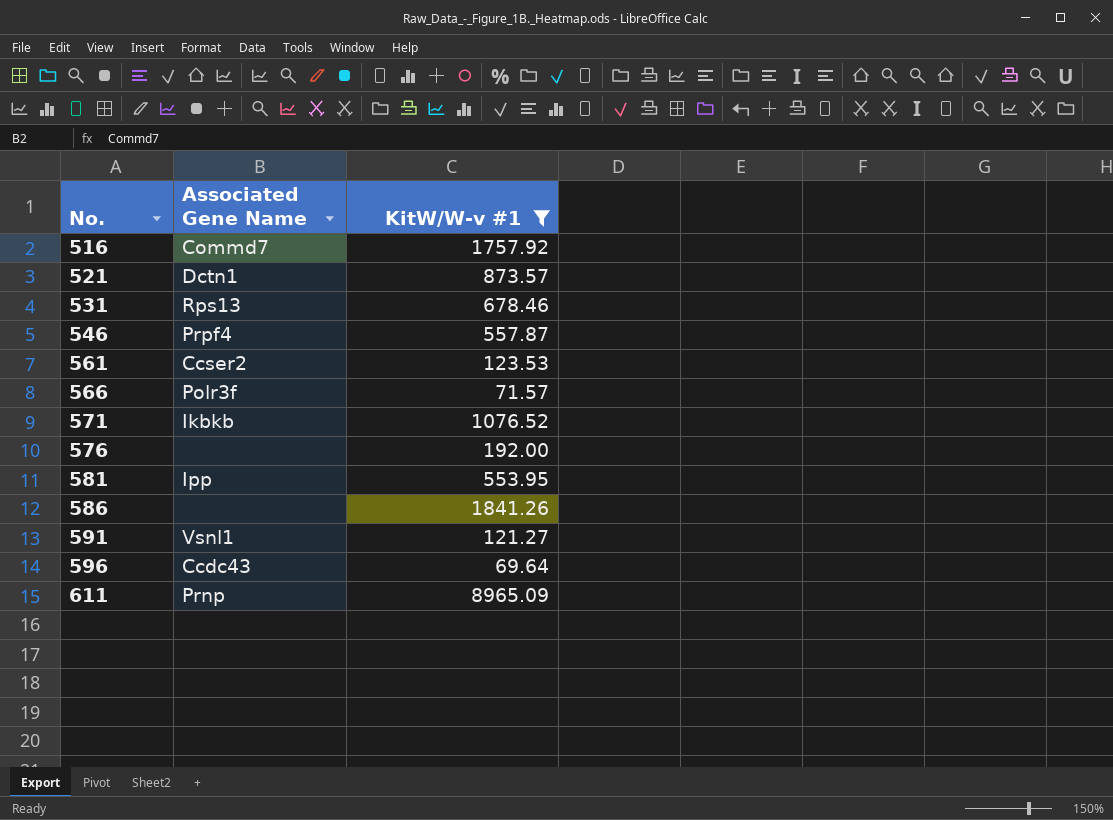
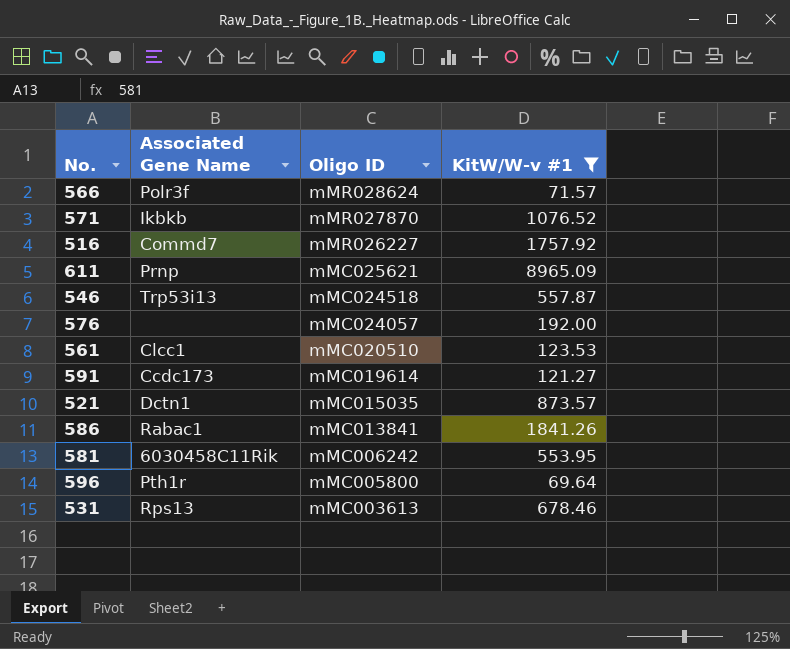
row order: No. ascending -> Oligo ID descending
column Oligo ID | position: none -> 3
546 | Associated Gene Name: Prpf4 -> Trp53i13
561 | Associated Gene Name: Ccser2 -> Clcc1
591 | Associated Gene Name: Vsnl1 -> Ccdc173
586 | Associated Gene Name: none -> Rabac1
581 | Associated Gene Name: Ipp -> 6030458C11Rik
596 | Associated Gene Name: Ccdc43 -> Pth1r

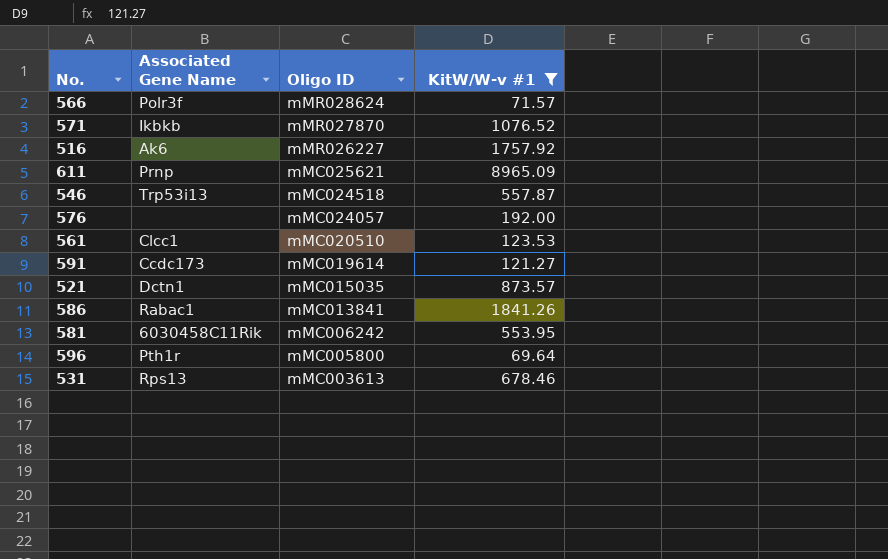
516 | Associated Gene Name: Commd7 -> Ak6

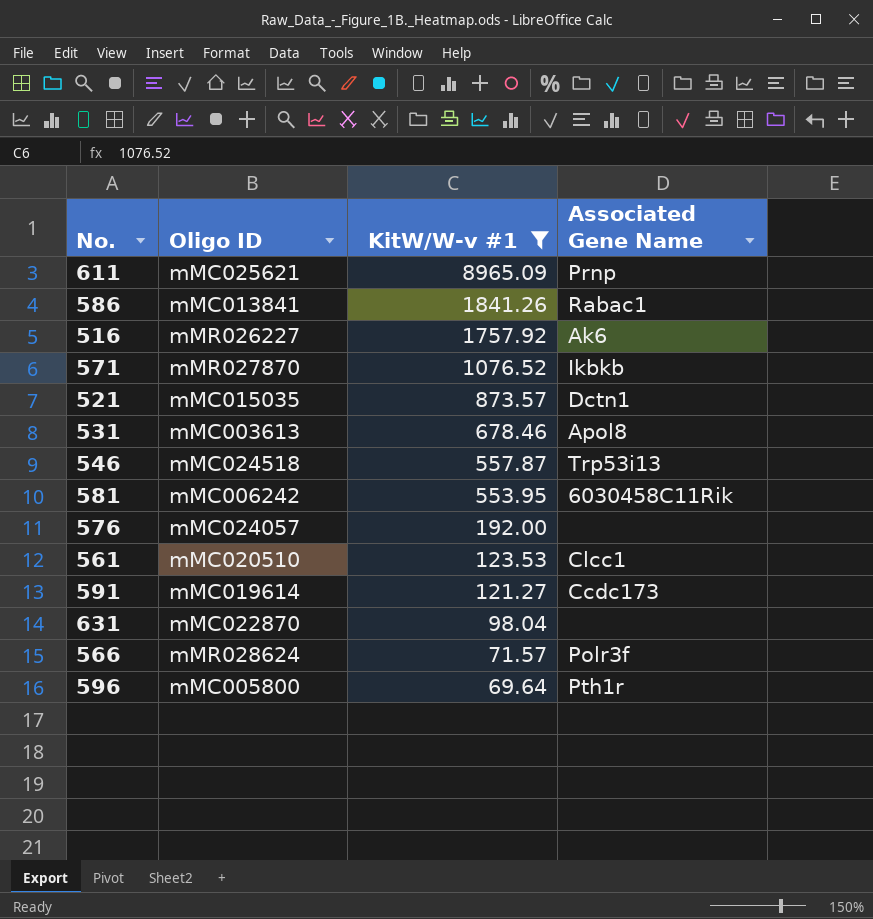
row order: Oligo ID descending -> KitW/W-v #1 descending
column Associated Gene Name | position: 2 -> 4
531 | Associated Gene Name: Rps13 -> Apol8
row 631: none -> mMC022870 | 98.04 | none

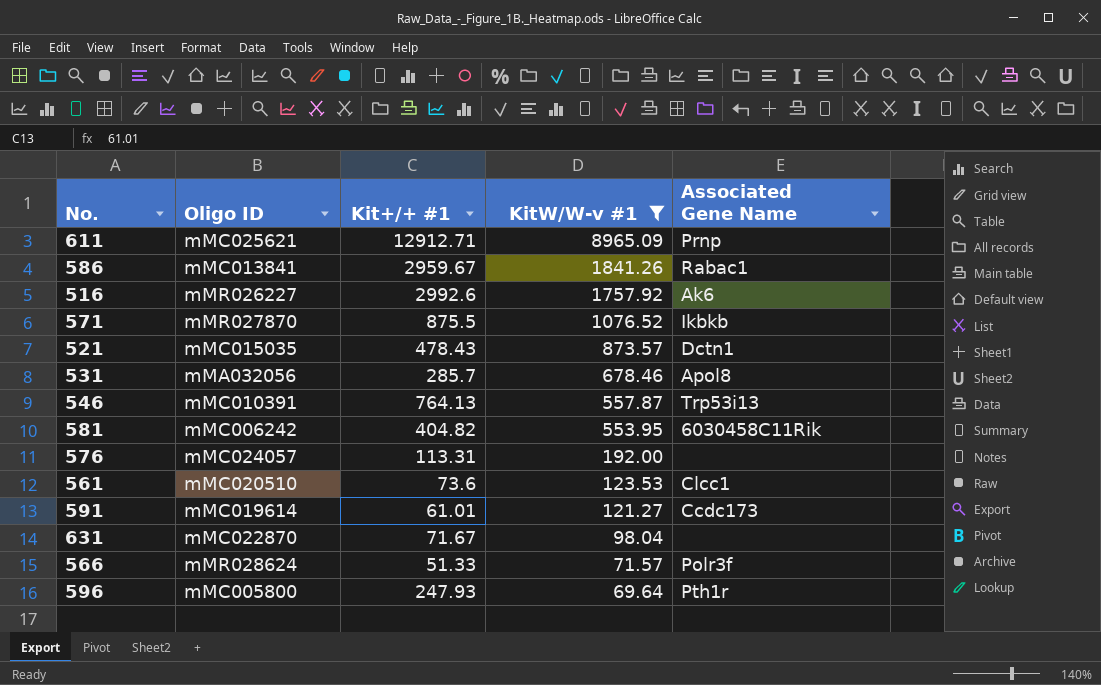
column Kit+/+ #1 | position: none -> 3
531 | Oligo ID: mMC003613 -> mMA032056
546 | Oligo ID: mMC024518 -> mMC010391

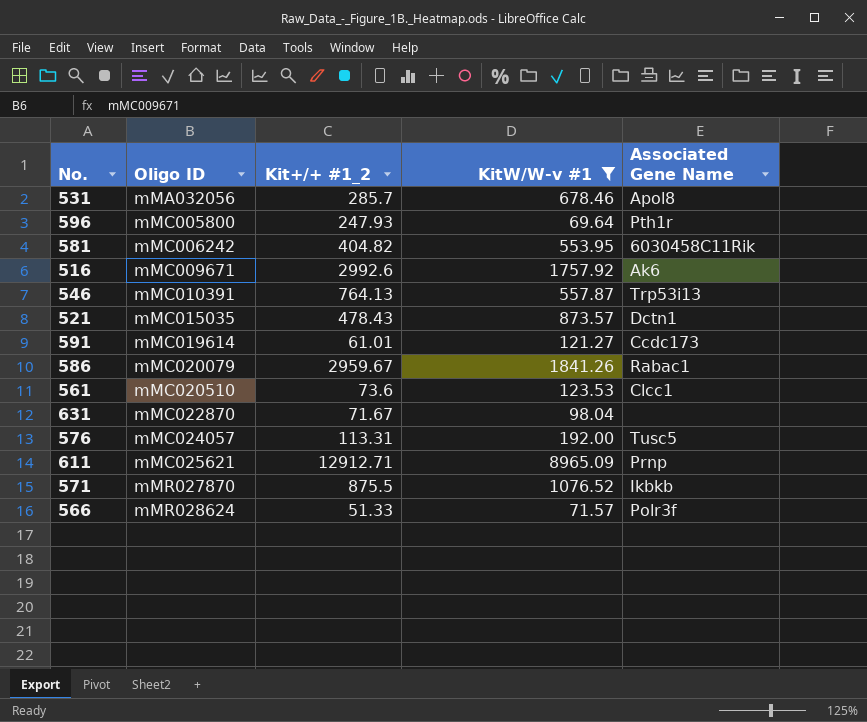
row order: KitW/W-v #1 descending -> Oligo ID ascending
column name: Kit+/+ #1 -> Kit+/+ #1_2
516 | Oligo ID: mMR026227 -> mMC009671
586 | Oligo ID: mMC013841 -> mMC020079
576 | Associated Gene Name: none -> Tusc5

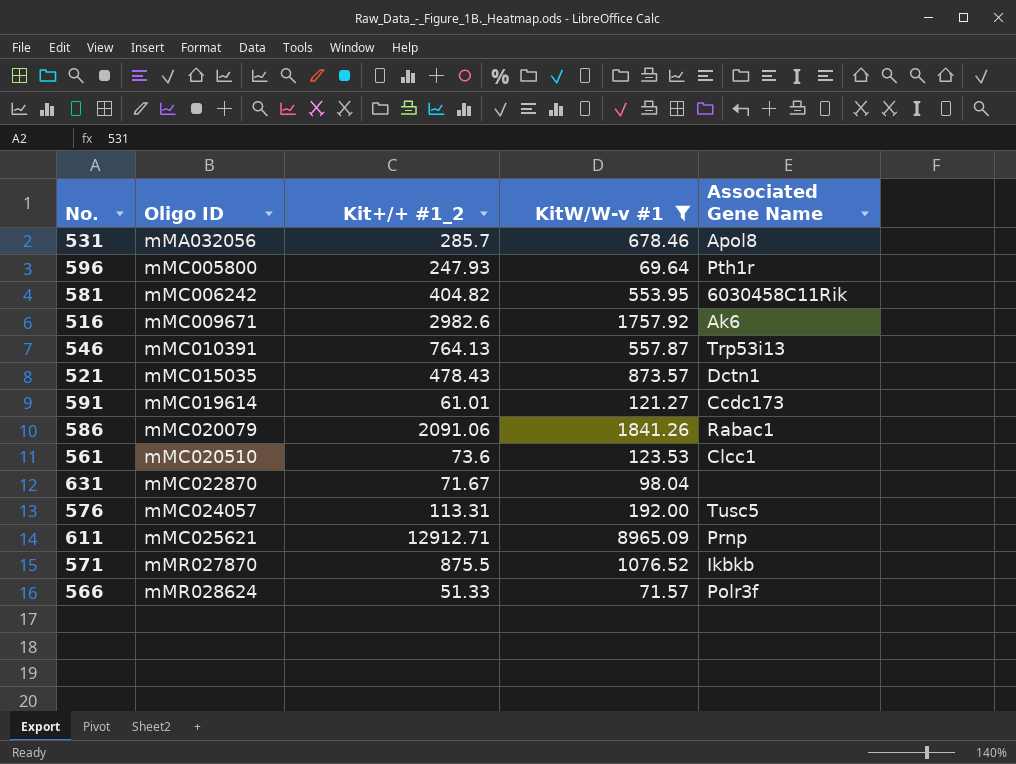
516 | Kit+/+ #1_2: 2992.6 -> 2982.6
586 | Kit+/+ #1_2: 2959.67 -> 2091.06

